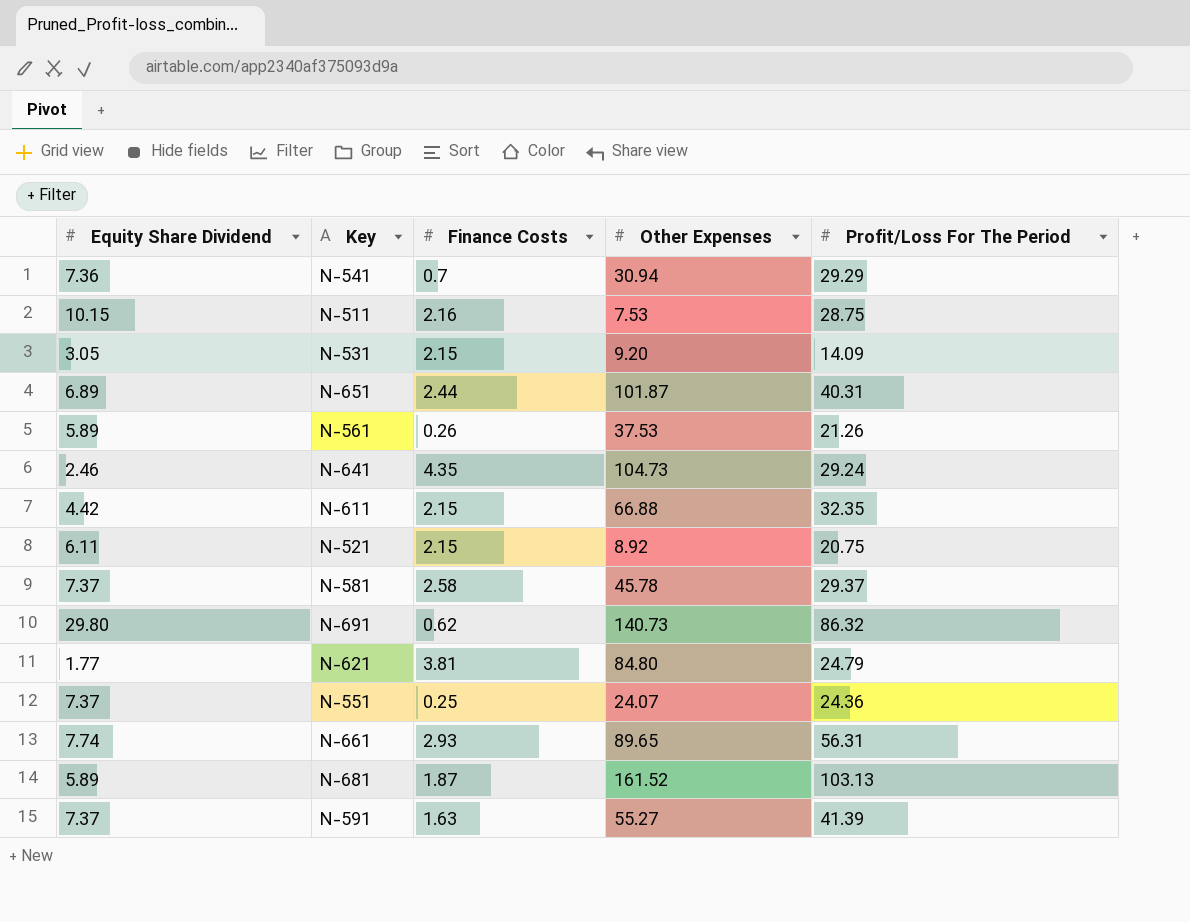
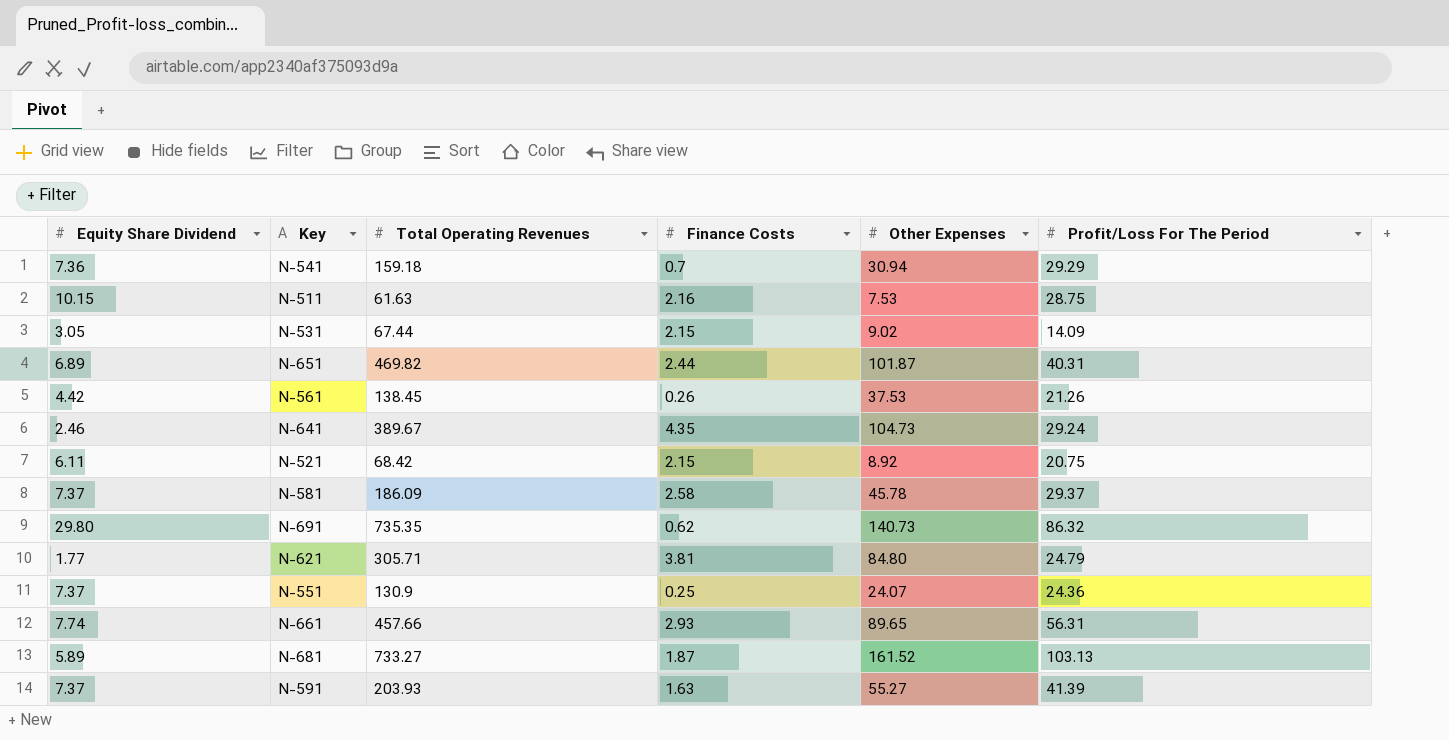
column Total Operating Revenues | position: none -> 3
row N-611: 4.42 | 2.15 | 66.88 | 32.35 -> none
N-531 | Other Expenses: 9.20 -> 9.02
N-561 | Equity Share Dividend: 5.89 -> 4.42

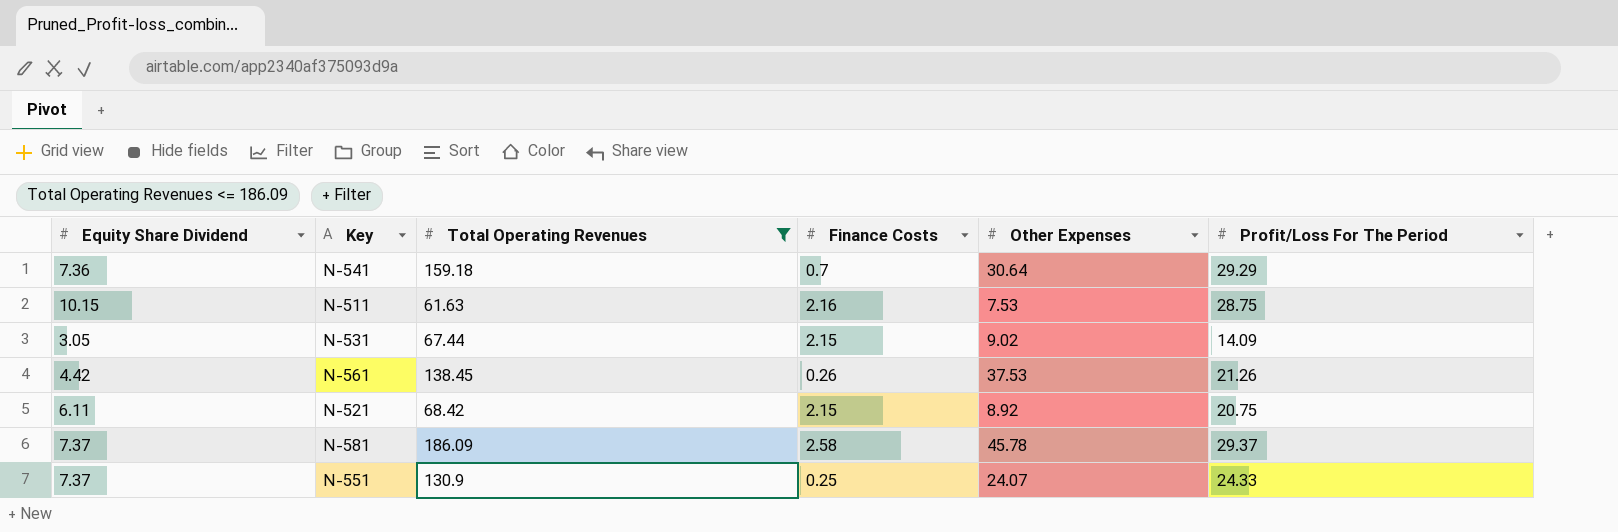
filter: none -> Total Operating Revenues <= 186.09
N-541 | Other Expenses: 30.94 -> 30.64
N-551 | Profit/Loss For The Period: 24.36 -> 24.33

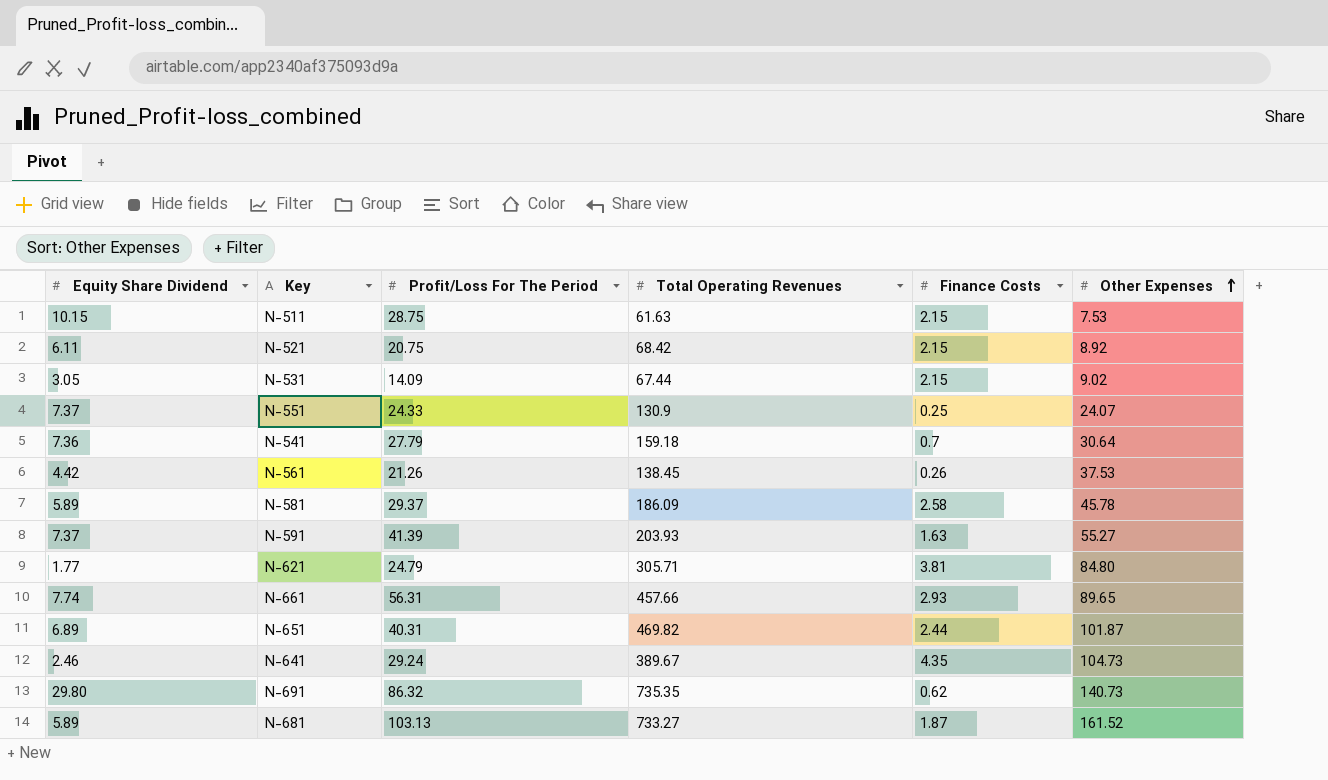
filter: Total Operating Revenues <= 186.09 -> none
row order: none -> Other Expenses ascending
column Profit/Loss For The Period | position: 6 -> 3
N-511 | Finance Costs: 2.16 -> 2.15
N-541 | Profit/Loss For The Period: 29.29 -> 27.79
N-581 | Equity Share Dividend: 7.37 -> 5.89

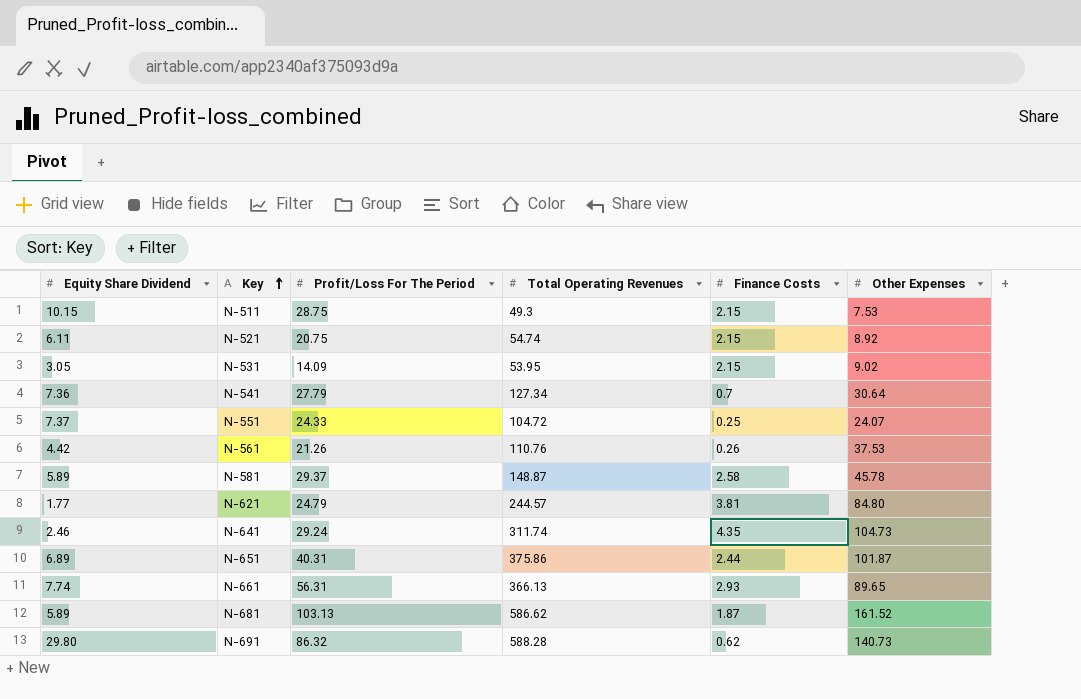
row order: Other Expenses ascending -> Key ascending
row N-591: 7.37 | 41.39 | 203.93 | 1.63 | 55.27 -> none
N-511 | Total Operating Revenues: 61.63 -> 49.3
N-521 | Total Operating Revenues: 68.42 -> 54.74
N-531 | Total Operating Revenues: 67.44 -> 53.95
N-541 | Total Operating Revenues: 159.18 -> 127.34
N-551 | Total Operating Revenues: 130.9 -> 104.72
N-561 | Total Operating Revenues: 138.45 -> 110.76
N-581 | Total Operating Revenues: 186.09 -> 148.87
N-621 | Total Operating Revenues: 305.71 -> 244.57
N-641 | Total Operating Revenues: 389.67 -> 311.74
N-651 | Total Operating Revenues: 469.82 -> 375.86
N-661 | Total Operating Revenues: 457.66 -> 366.13
N-681 | Total Operating Revenues: 733.27 -> 586.62
N-691 | Total Operating Revenues: 735.35 -> 588.28

